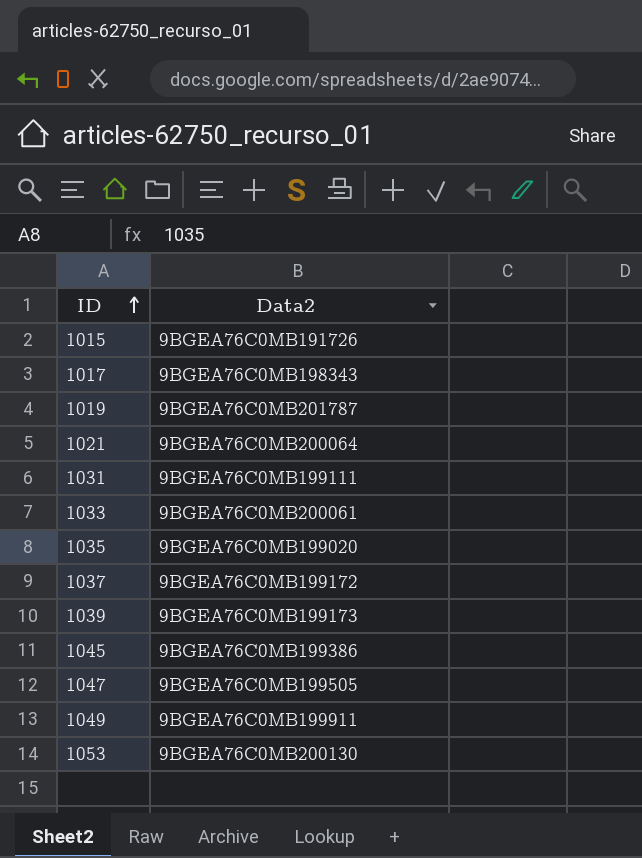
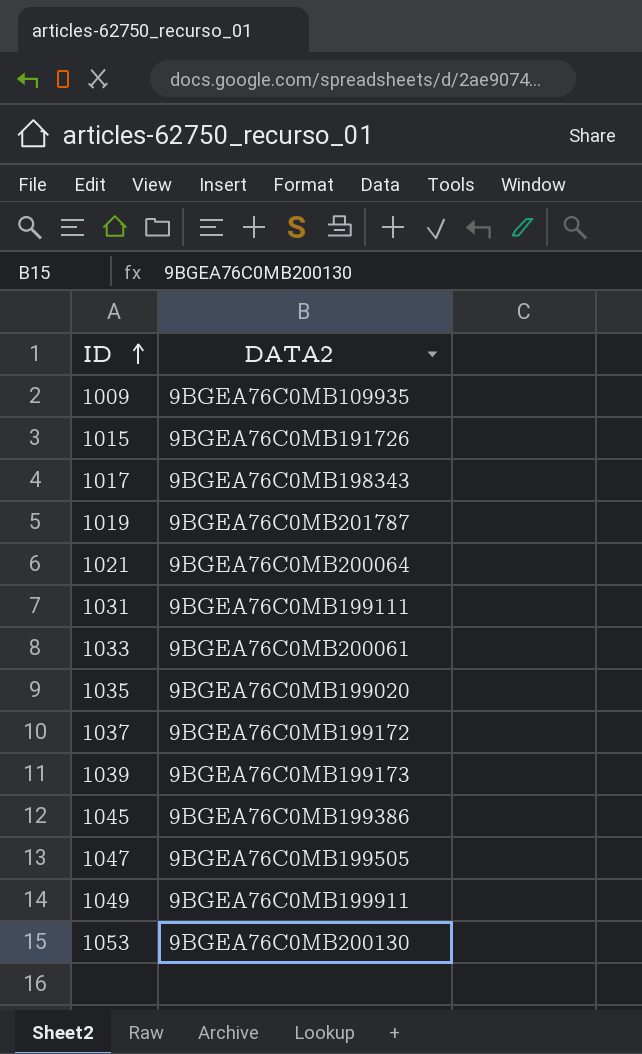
column name: Data2 -> DATA2
row 1009: none -> 9BGEA76C0MB109935

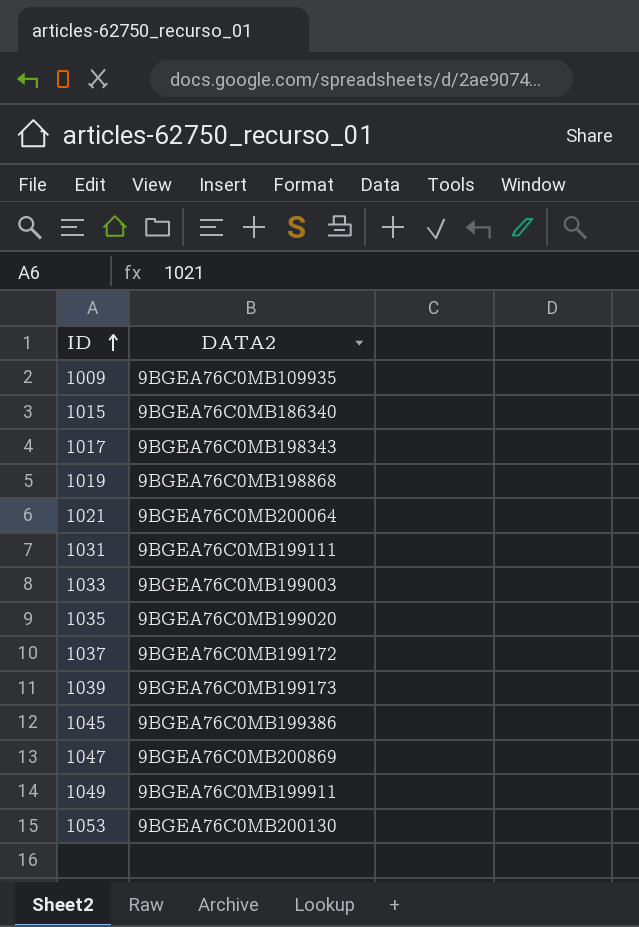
1015 | DATA2: 9BGEA76C0MB191726 -> 9BGEA76C0MB186340
1019 | DATA2: 9BGEA76C0MB201787 -> 9BGEA76C0MB198868
1033 | DATA2: 9BGEA76C0MB200061 -> 9BGEA76C0MB199003
1047 | DATA2: 9BGEA76C0MB199505 -> 9BGEA76C0MB200869

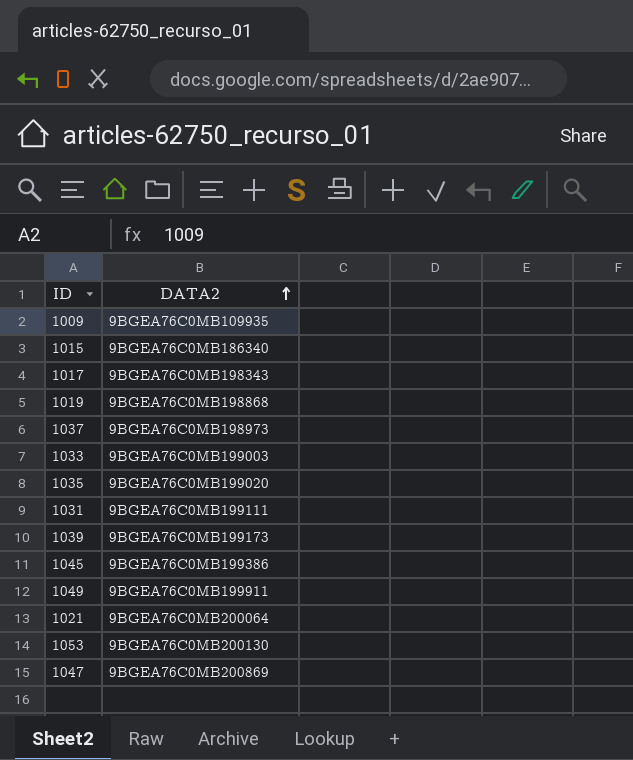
row order: ID ascending -> DATA2 ascending
1037 | DATA2: 9BGEA76C0MB199172 -> 9BGEA76C0MB198973

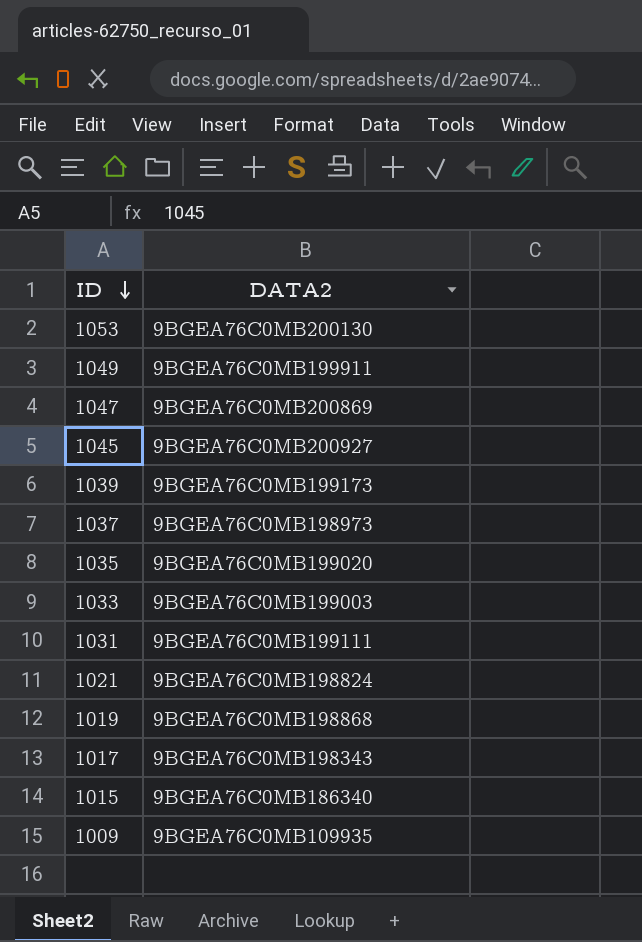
row order: DATA2 ascending -> ID descending
1045 | DATA2: 9BGEA76C0MB199386 -> 9BGEA76C0MB200927
1021 | DATA2: 9BGEA76C0MB200064 -> 9BGEA76C0MB198824

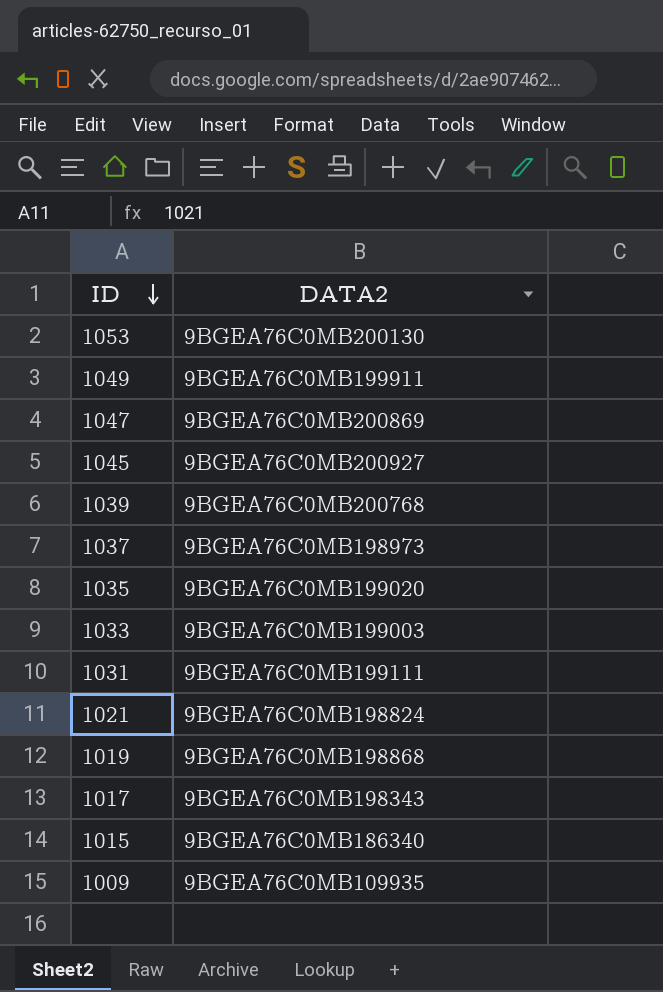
1039 | DATA2: 9BGEA76C0MB199173 -> 9BGEA76C0MB200768

